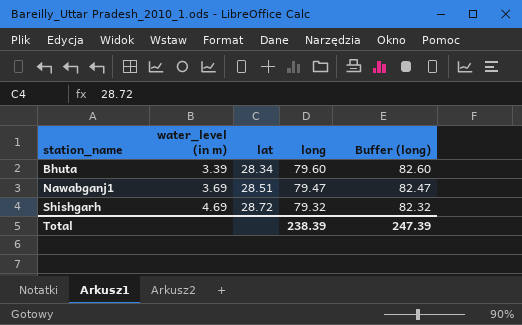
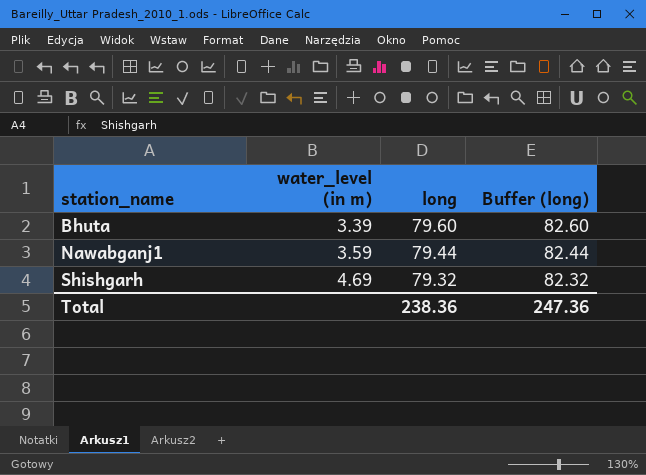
column lat | position: 3 -> none
Nawabganj1 | water_level (in m): 3.69 -> 3.59
Nawabganj1 | long: 79.47 -> 79.44
Nawabganj1 | Buffer (long): 82.47 -> 82.44
Total | long: 238.39 -> 238.36
Total | Buffer (long): 247.39 -> 247.36

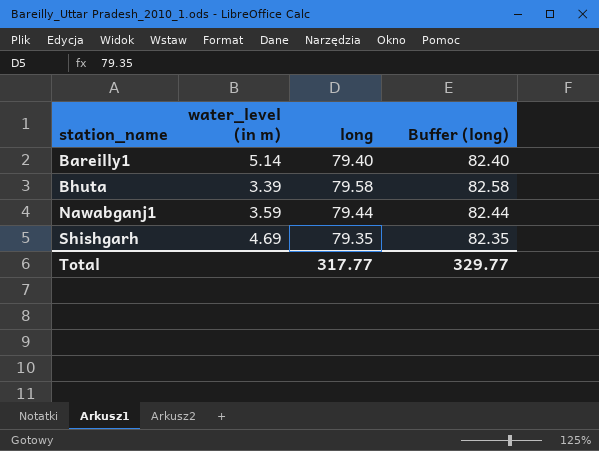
row Bareilly1: none -> 5.14 | 79.40 | 82.40
Bhuta | long: 79.60 -> 79.58
Bhuta | Buffer (long): 82.60 -> 82.58
Shishgarh | long: 79.32 -> 79.35
Shishgarh | Buffer (long): 82.32 -> 82.35
Total | long: 238.36 -> 317.77
Total | Buffer (long): 247.36 -> 329.77

